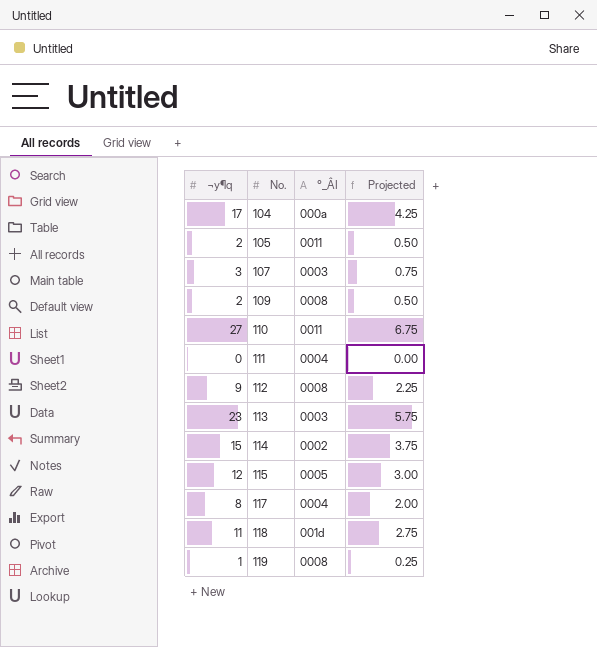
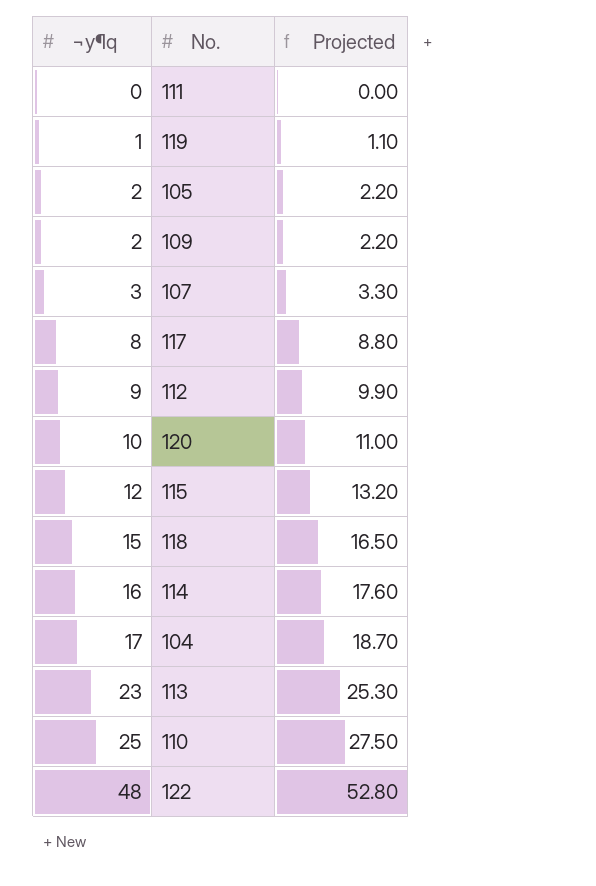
row order: No. ascending -> ¬y¶q ascending
column °_ÂI | position: 3 -> none
column Projected | formula: [¬y¶q] * 0.25 -> [¬y¶q] * 1.1
row 120: none -> 10 | 11.00
118 | ¬y¶q: 11 -> 15
114 | ¬y¶q: 15 -> 16
110 | ¬y¶q: 27 -> 25
row 122: none -> 48 | 52.80

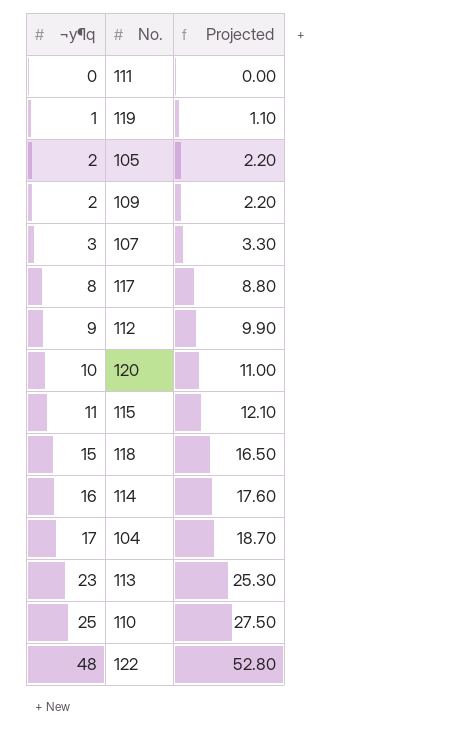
115 | ¬y¶q: 12 -> 11
115 | Projected: 13.20 -> 12.10

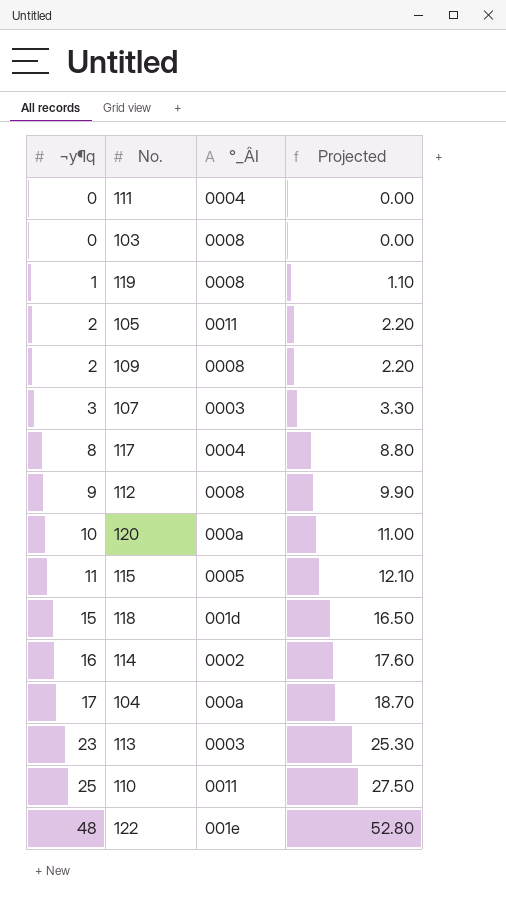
column °_ÂI | position: none -> 3
row 103: none -> 0 | 0008 | 0.00

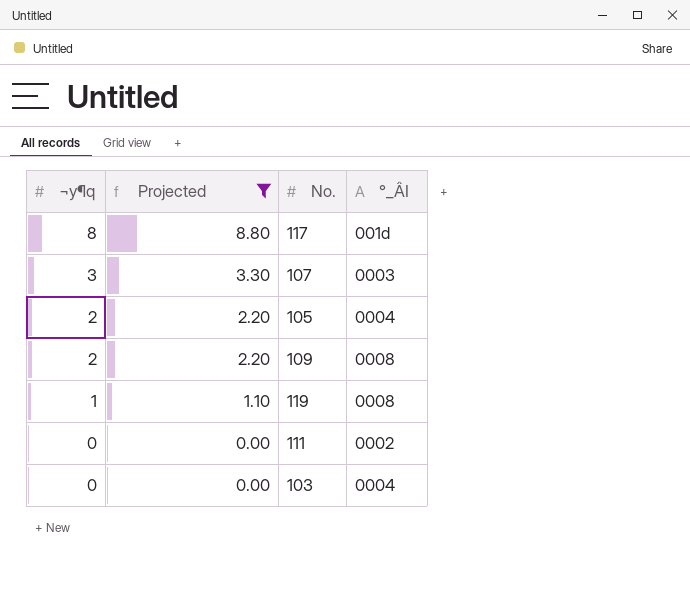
filter: none -> Projected <= 8.80
row order: ¬y¶q ascending -> ¬y¶q descending
column Projected | position: 4 -> 2
117 | °_ÂI: 0004 -> 001d
105 | °_ÂI: 0011 -> 0004
111 | °_ÂI: 0004 -> 0002
103 | °_ÂI: 0008 -> 0004

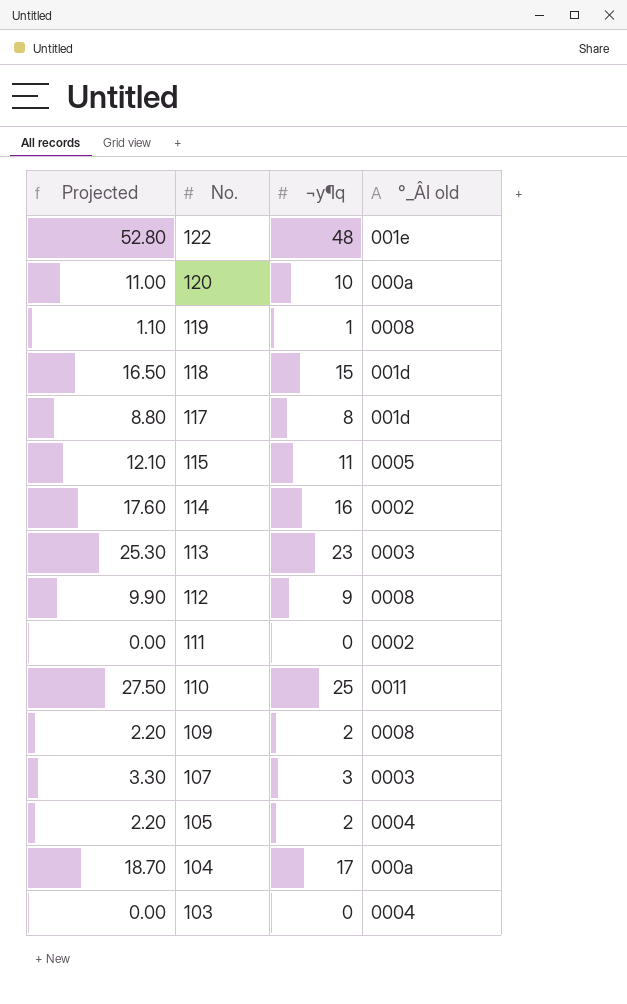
filter: Projected <= 8.80 -> none
row order: ¬y¶q descending -> No. descending
column ¬y¶q | position: 1 -> 3
column name: °_ÂI -> °_ÂI old

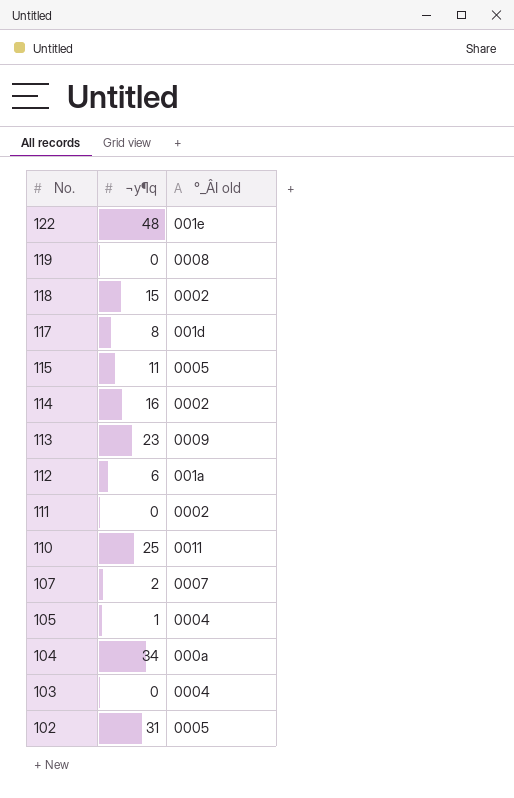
column Projected | formula: [¬y¶q] * 1.1 -> none
row 120: 11.00 | 10 | 000a -> none
row 109: 2.20 | 2 | 0008 -> none
119 | ¬y¶q: 1 -> 0
118 | °_ÂI old: 001d -> 0002
113 | °_ÂI old: 0003 -> 0009
112 | ¬y¶q: 9 -> 6
112 | °_ÂI old: 0008 -> 001a
107 | ¬y¶q: 3 -> 2
107 | °_ÂI old: 0003 -> 0007
105 | ¬y¶q: 2 -> 1
104 | ¬y¶q: 17 -> 34
row 102: none -> 31 | 0005

